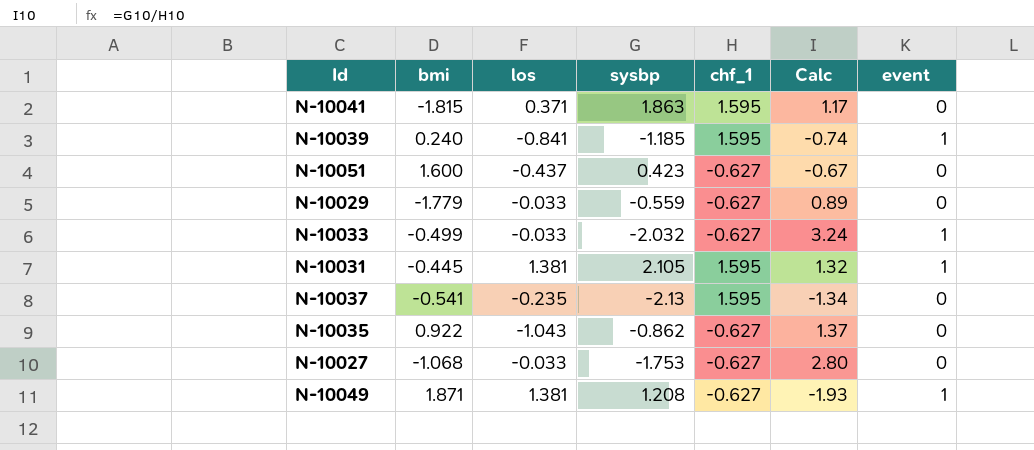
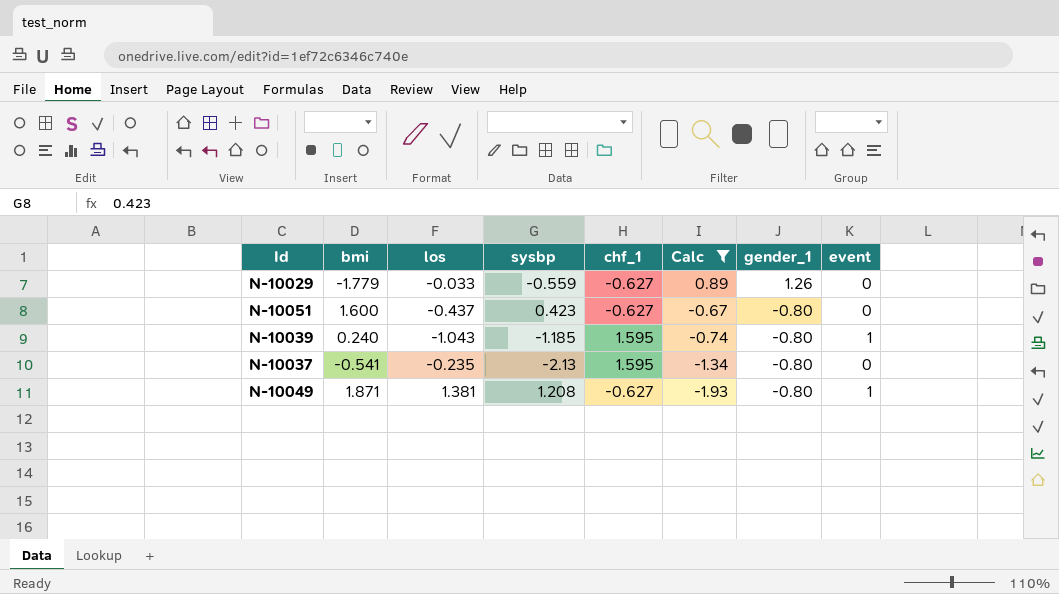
filter: none -> Calc <= 0.89
row order: none -> Calc descending
column gender_1 | position: none -> 7
N-10039 | los: -0.841 -> -1.043

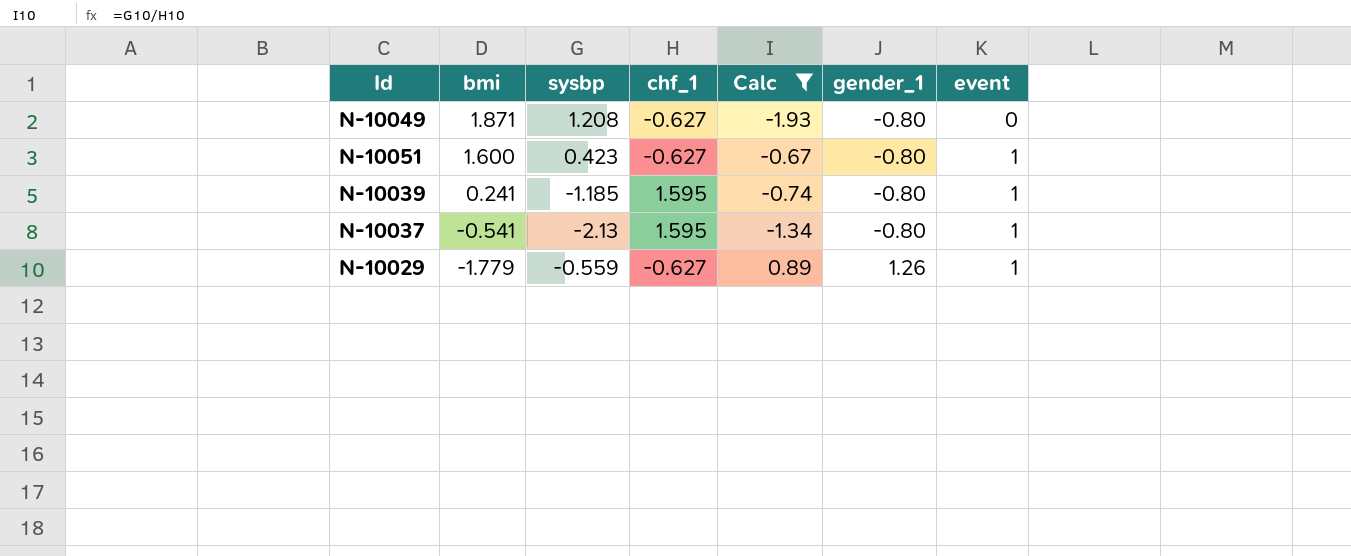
row order: Calc descending -> bmi descending
column los | position: 3 -> none
N-10049 | event: 1 -> 0
N-10051 | event: 0 -> 1
N-10039 | bmi: 0.240 -> 0.241
N-10037 | event: 0 -> 1
N-10029 | event: 0 -> 1

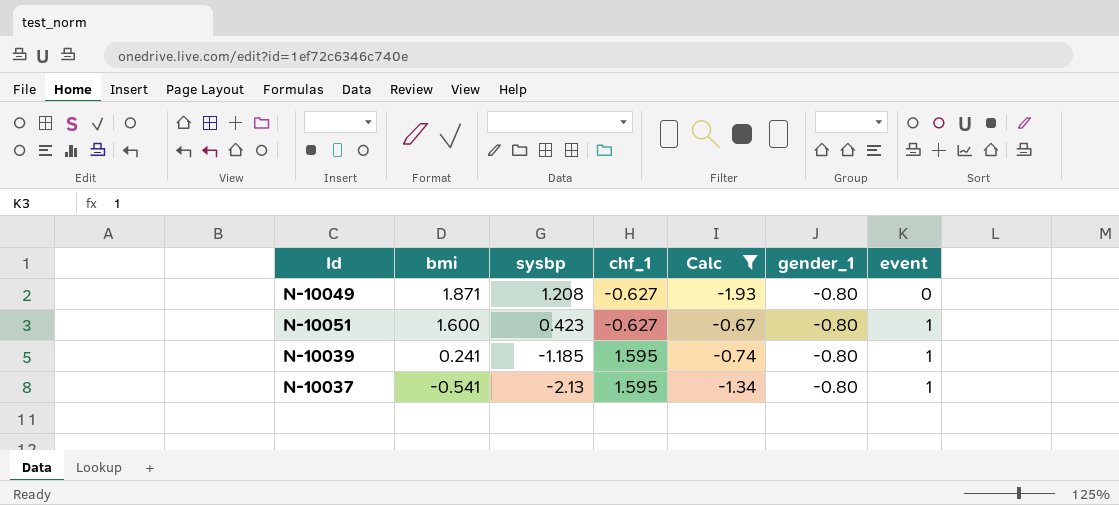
row N-10029: -1.779 | -0.559 | -0.627 | 0.89 | 1.26 | 1 -> none

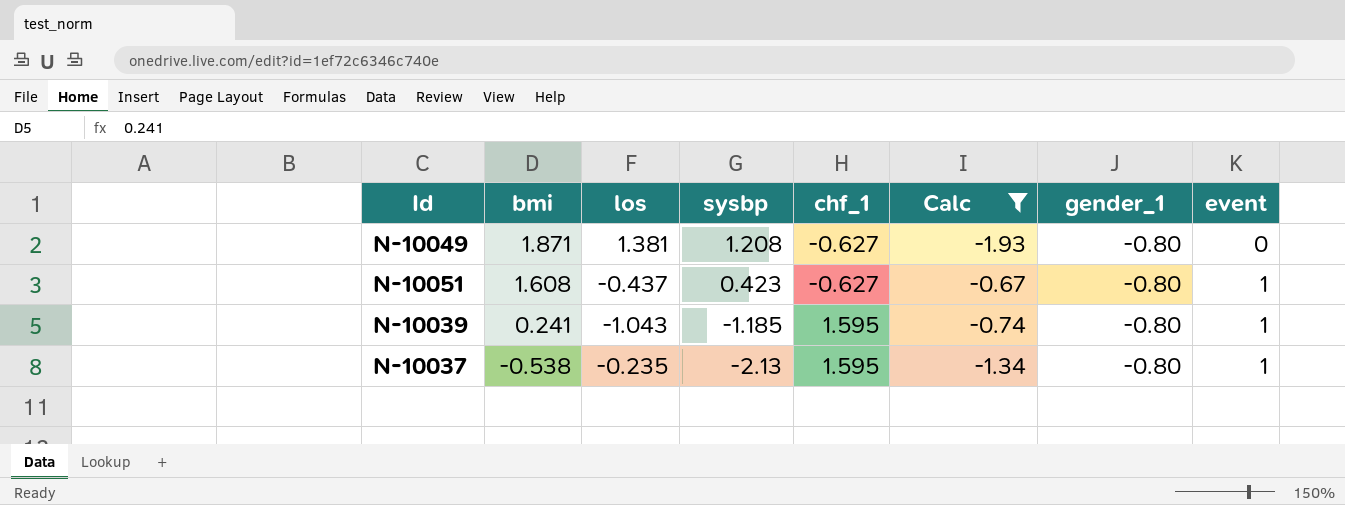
column los | position: none -> 3
N-10051 | bmi: 1.600 -> 1.608
N-10037 | bmi: -0.541 -> -0.538

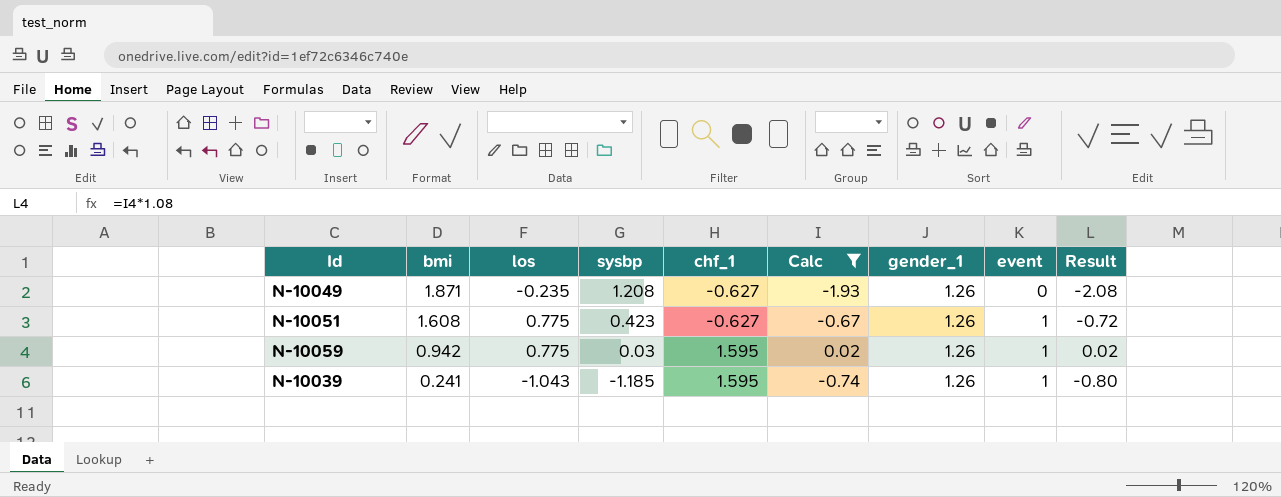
column Result | formula: none -> [Calc] * 1.08
row N-10037: -0.538 | -0.235 | -2.13 | 1.595 | -1.34 | -0.80 | 1 -> none
N-10049 | los: 1.381 -> -0.235
N-10049 | gender_1: -0.80 -> 1.26
N-10051 | los: -0.437 -> 0.775
N-10051 | gender_1: -0.80 -> 1.26
row N-10059: none -> 0.942 | 0.775 | 0.03 | 1.595 | 0.02 | 1.26 | 1 | 0.02
N-10039 | gender_1: -0.80 -> 1.26

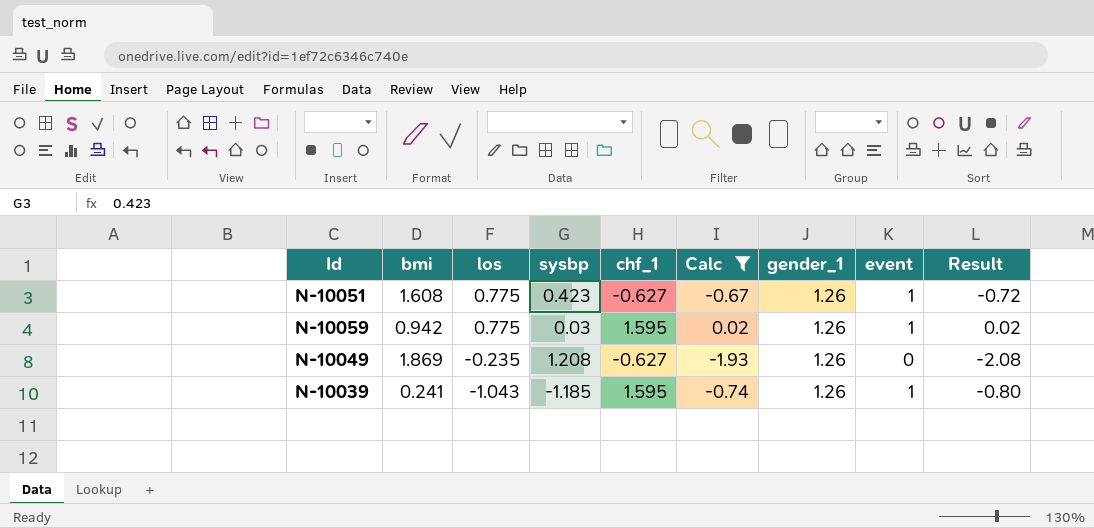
row order: bmi descending -> los descending
N-10049 | bmi: 1.871 -> 1.869

